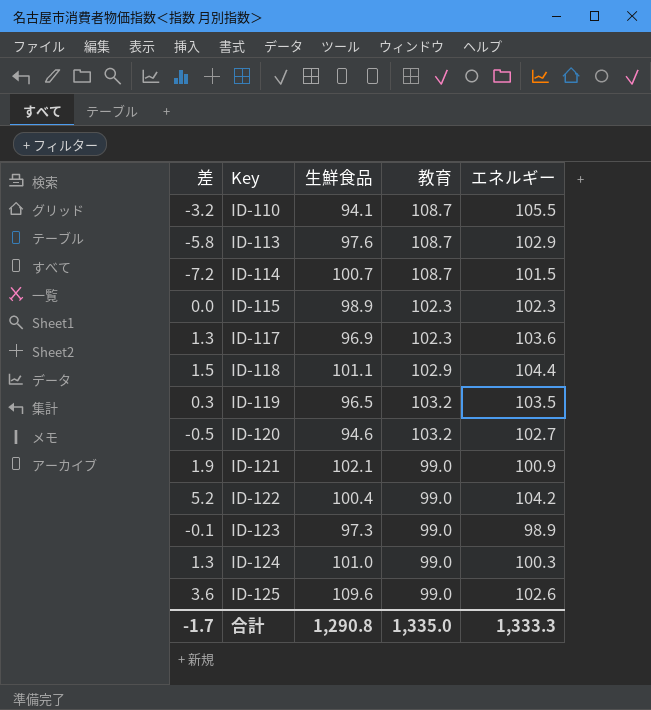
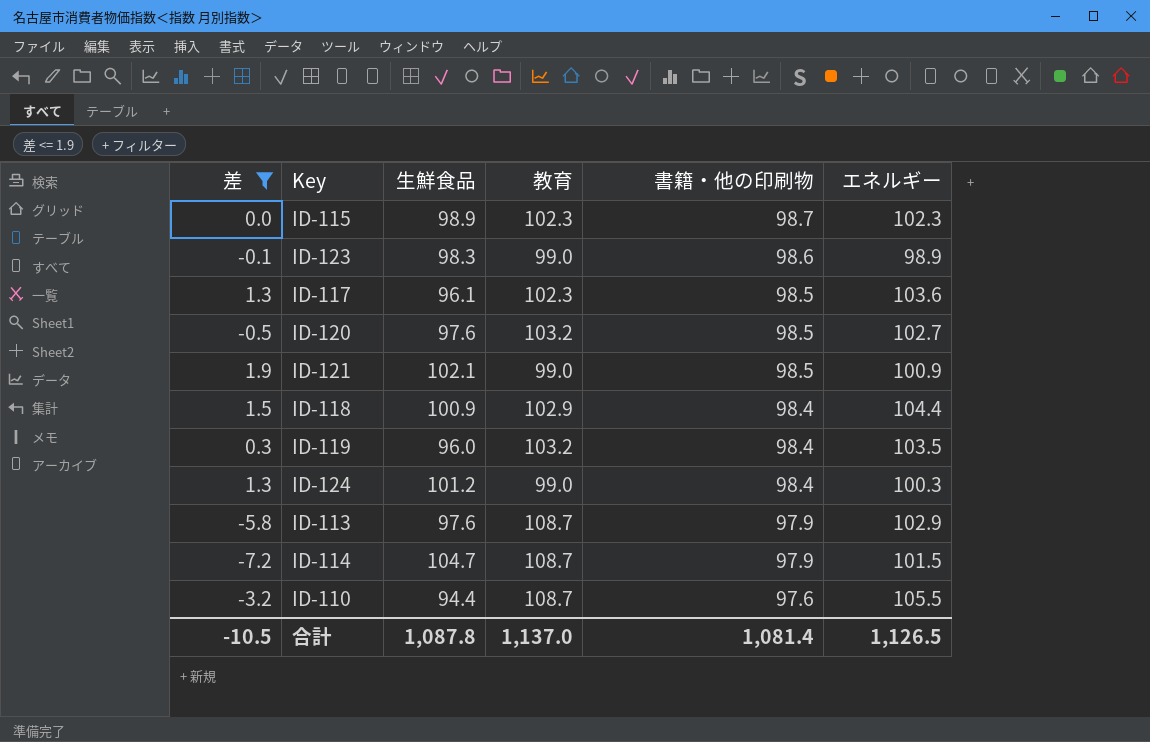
filter: none -> 差 <= 1.9
row order: Key ascending -> 書籍・他の印刷物 descending
column 書籍・他の印刷物 | position: none -> 5
ID-123 | 生鮮食品: 97.3 -> 98.3
ID-117 | 生鮮食品: 96.9 -> 96.1
ID-120 | 生鮮食品: 94.6 -> 97.6
ID-118 | 生鮮食品: 101.1 -> 100.9
ID-119 | 生鮮食品: 96.5 -> 96.0
ID-124 | 生鮮食品: 101.0 -> 101.2
ID-114 | 生鮮食品: 100.7 -> 104.7
ID-110 | 生鮮食品: 94.1 -> 94.4
合計 | 差: -1.7 -> -10.5
合計 | 生鮮食品: 1,290.8 -> 1,087.8
合計 | 教育: 1,335.0 -> 1,137.0
合計 | エネルギー: 1,333.3 -> 1,126.5

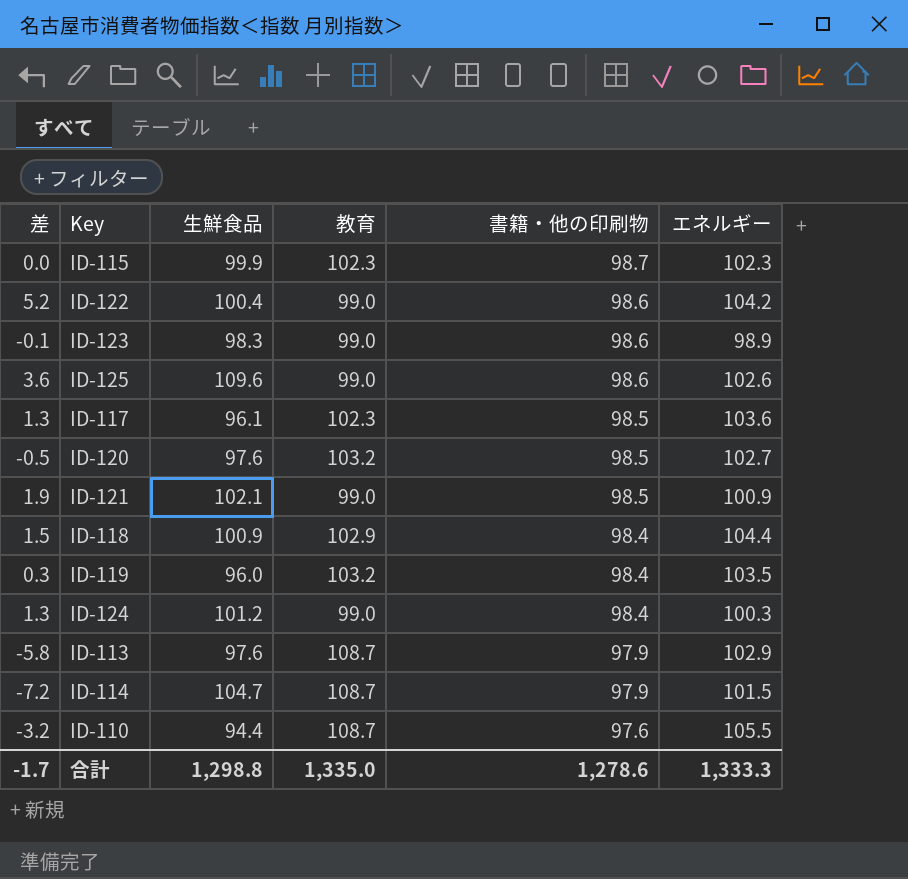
filter: 差 <= 1.9 -> none
ID-115 | 生鮮食品: 98.9 -> 99.9
合計 | 差: -10.5 -> -1.7
合計 | 生鮮食品: 1,087.8 -> 1,298.8
合計 | 教育: 1,137.0 -> 1,335.0
合計 | 書籍・他の印刷物: 1,081.4 -> 1,278.6
合計 | エネルギー: 1,126.5 -> 1,333.3

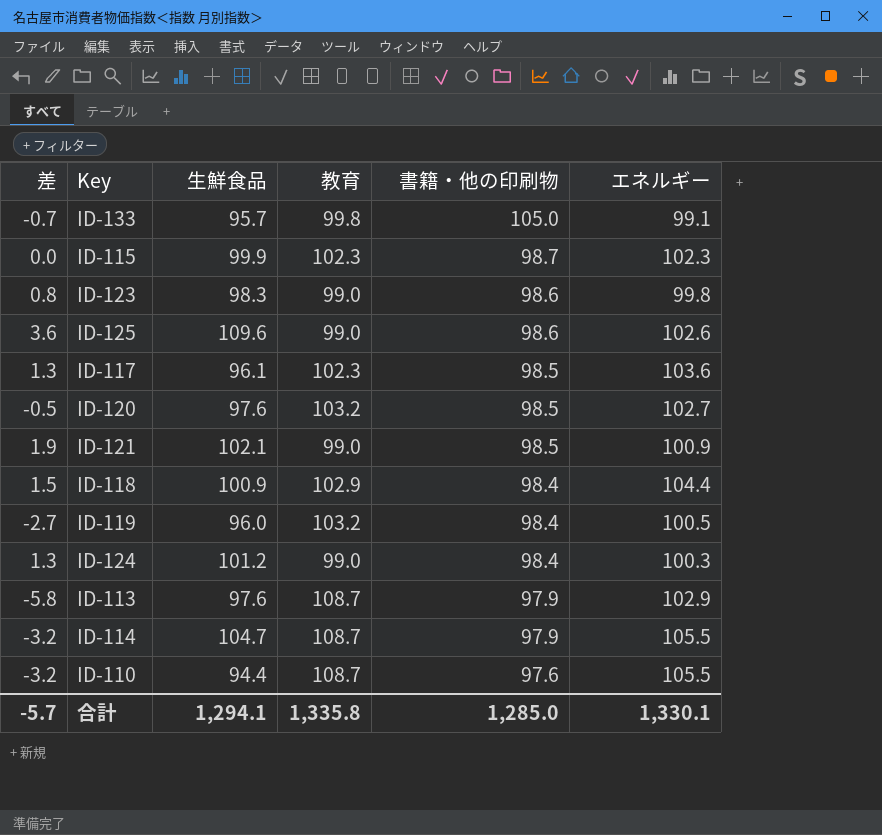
row ID-122: 5.2 | 100.4 | 99.0 | 98.6 | 104.2 -> none
row ID-133: none -> -0.7 | 95.7 | 99.8 | 105.0 | 99.1
ID-123 | 差: -0.1 -> 0.8
ID-123 | エネルギー: 98.9 -> 99.8
ID-119 | 差: 0.3 -> -2.7
ID-119 | エネルギー: 103.5 -> 100.5
ID-114 | 差: -7.2 -> -3.2
ID-114 | エネルギー: 101.5 -> 105.5
合計 | 差: -1.7 -> -5.7
合計 | 生鮮食品: 1,298.8 -> 1,294.1
合計 | 教育: 1,335.0 -> 1,335.8
合計 | 書籍・他の印刷物: 1,278.6 -> 1,285.0
合計 | エネルギー: 1,333.3 -> 1,330.1

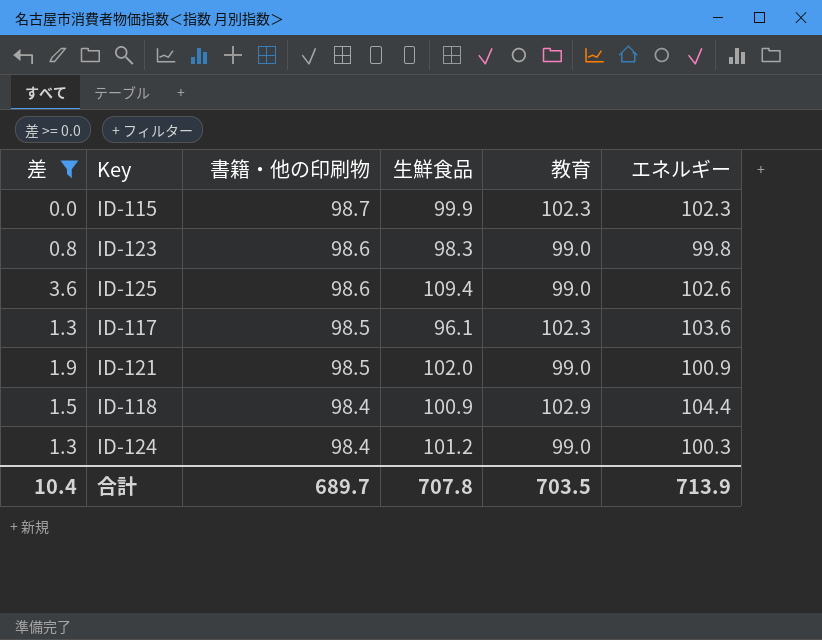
filter: none -> 差 >= 0.0
column 書籍・他の印刷物 | position: 5 -> 3
ID-125 | 生鮮食品: 109.6 -> 109.4
ID-121 | 生鮮食品: 102.1 -> 102.0
合計 | 差: -5.7 -> 10.4
合計 | 書籍・他の印刷物: 1,285.0 -> 689.7
合計 | 生鮮食品: 1,294.1 -> 707.8
合計 | 教育: 1,335.8 -> 703.5
合計 | エネルギー: 1,330.1 -> 713.9

